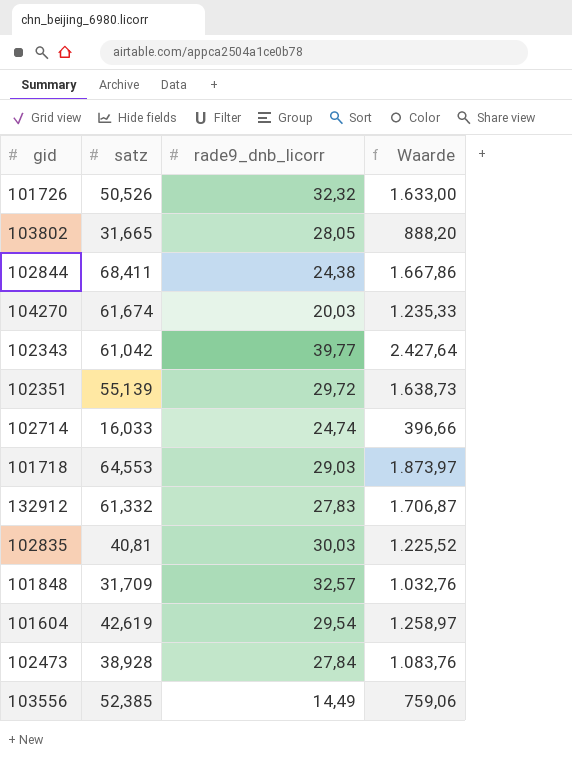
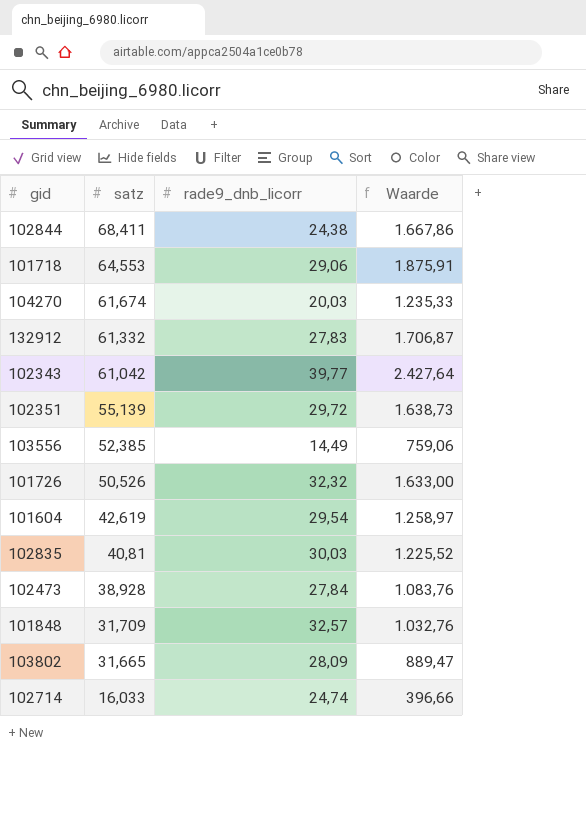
row order: none -> satz descending
101718 | rade9_dnb_licorr: 29,03 -> 29,06
101718 | Waarde: 1.873,97 -> 1.875,91
103802 | rade9_dnb_licorr: 28,05 -> 28,09
103802 | Waarde: 888,20 -> 889,47

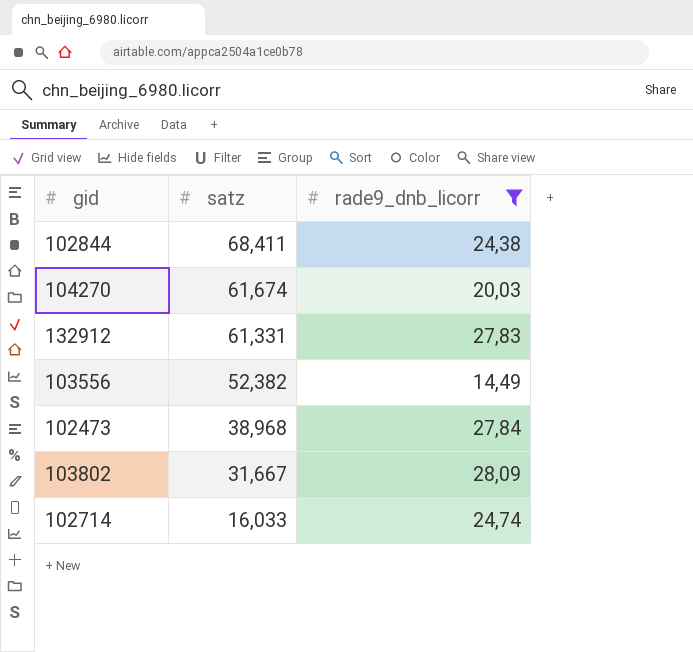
filter: none -> rade9_dnb_licorr <= 28,09
column Waarde | formula: [satz] * [rade9_dnb_licorr] -> none
132912 | satz: 61,332 -> 61,331
103556 | satz: 52,385 -> 52,382
102473 | satz: 38,928 -> 38,968
103802 | satz: 31,665 -> 31,667

